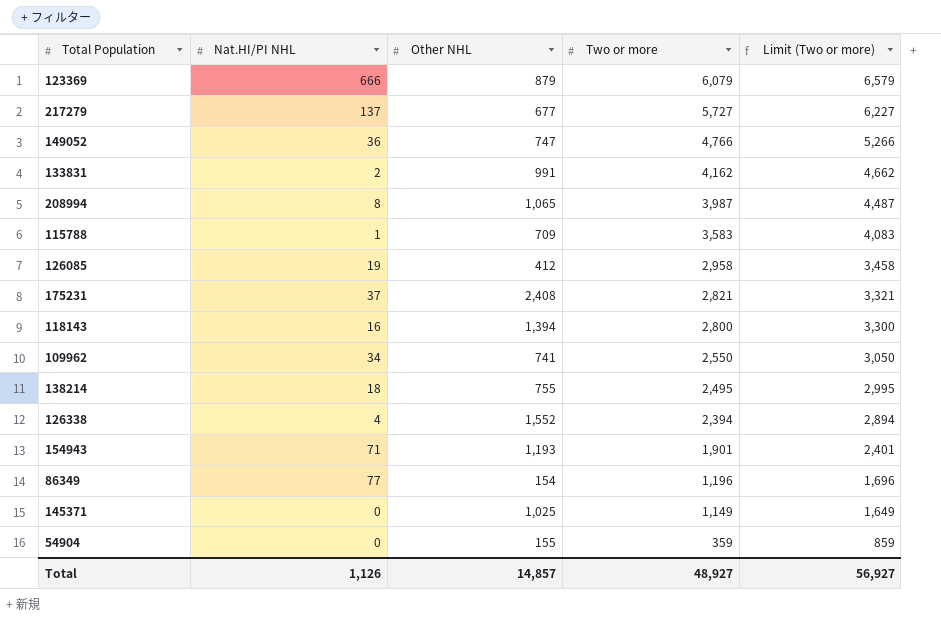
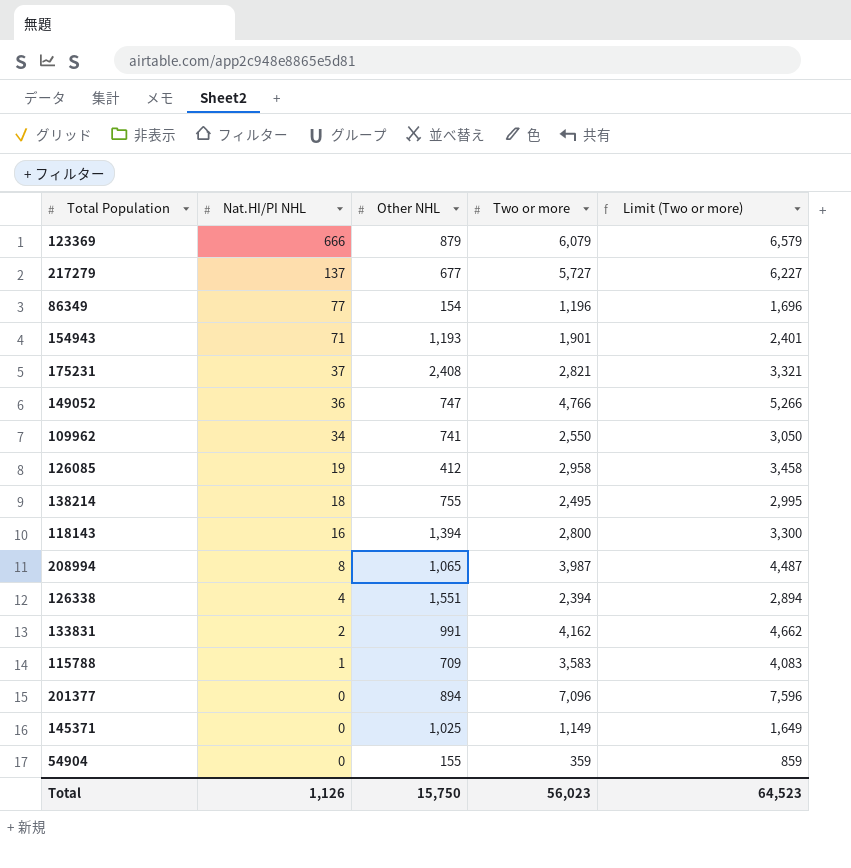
row order: Two or more descending -> Nat.HI/PI NHL descending
126338 | Other NHL: 1,552 -> 1,551
row 201377: none -> 0 | 894 | 7,096 | 7,596
Total | Other NHL: 14,857 -> 15,750
Total | Two or more: 48,927 -> 56,023
Total | Limit (Two or more): 56,927 -> 64,523

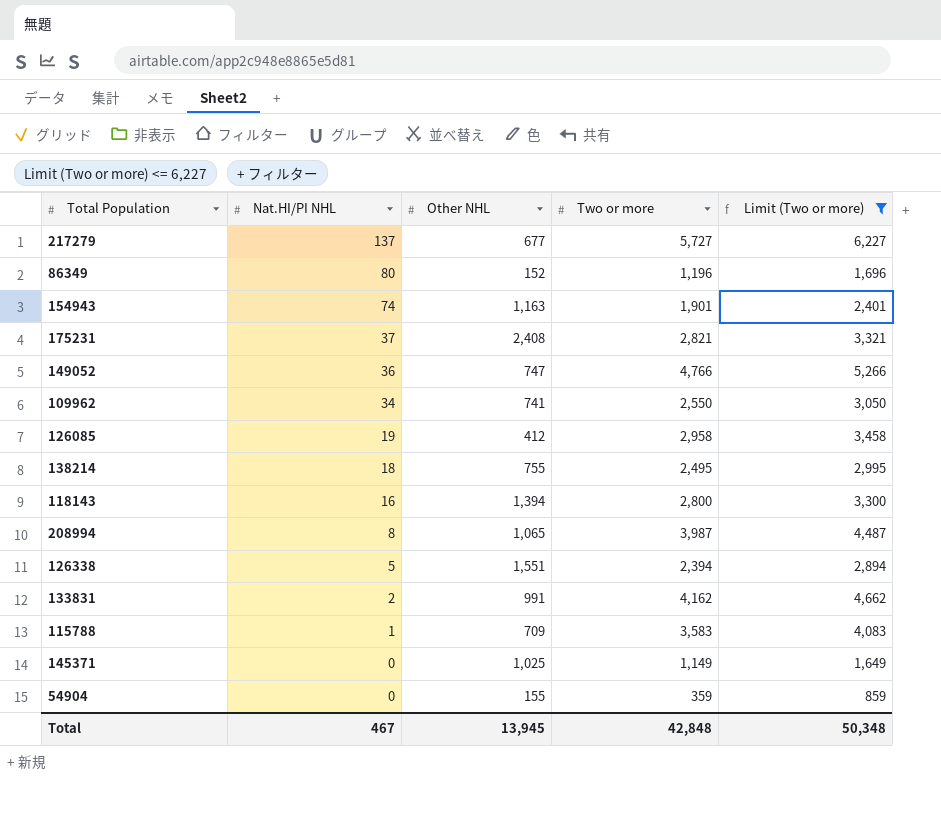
filter: none -> Limit (Two or more) <= 6,227
86349 | Nat.HI/PI NHL: 77 -> 80
86349 | Other NHL: 154 -> 152
154943 | Nat.HI/PI NHL: 71 -> 74
154943 | Other NHL: 1,193 -> 1,163
126338 | Nat.HI/PI NHL: 4 -> 5
Total | Nat.HI/PI NHL: 1,126 -> 467
Total | Other NHL: 15,750 -> 13,945
Total | Two or more: 56,023 -> 42,848
Total | Limit (Two or more): 64,523 -> 50,348

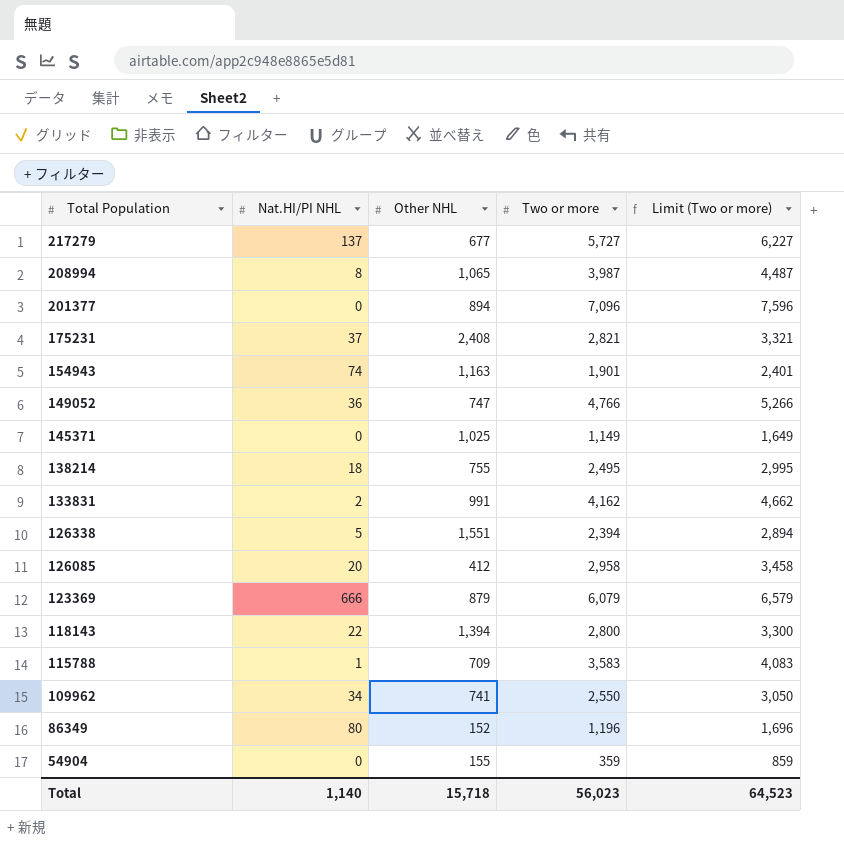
filter: Limit (Two or more) <= 6,227 -> none
row order: Nat.HI/PI NHL descending -> Total Population descending
126085 | Nat.HI/PI NHL: 19 -> 20
118143 | Nat.HI/PI NHL: 16 -> 22
Total | Nat.HI/PI NHL: 467 -> 1,140
Total | Other NHL: 13,945 -> 15,718
Total | Two or more: 42,848 -> 56,023
Total | Limit (Two or more): 50,348 -> 64,523

